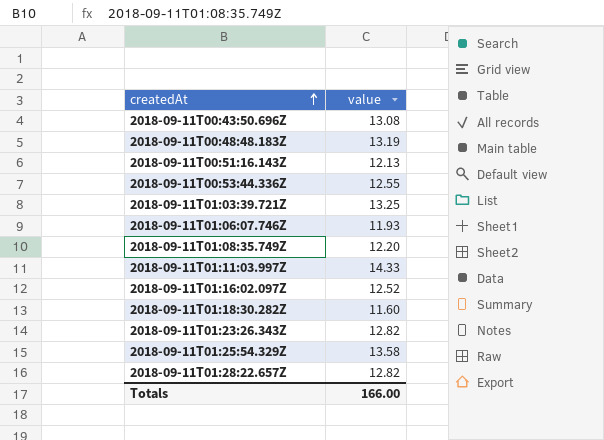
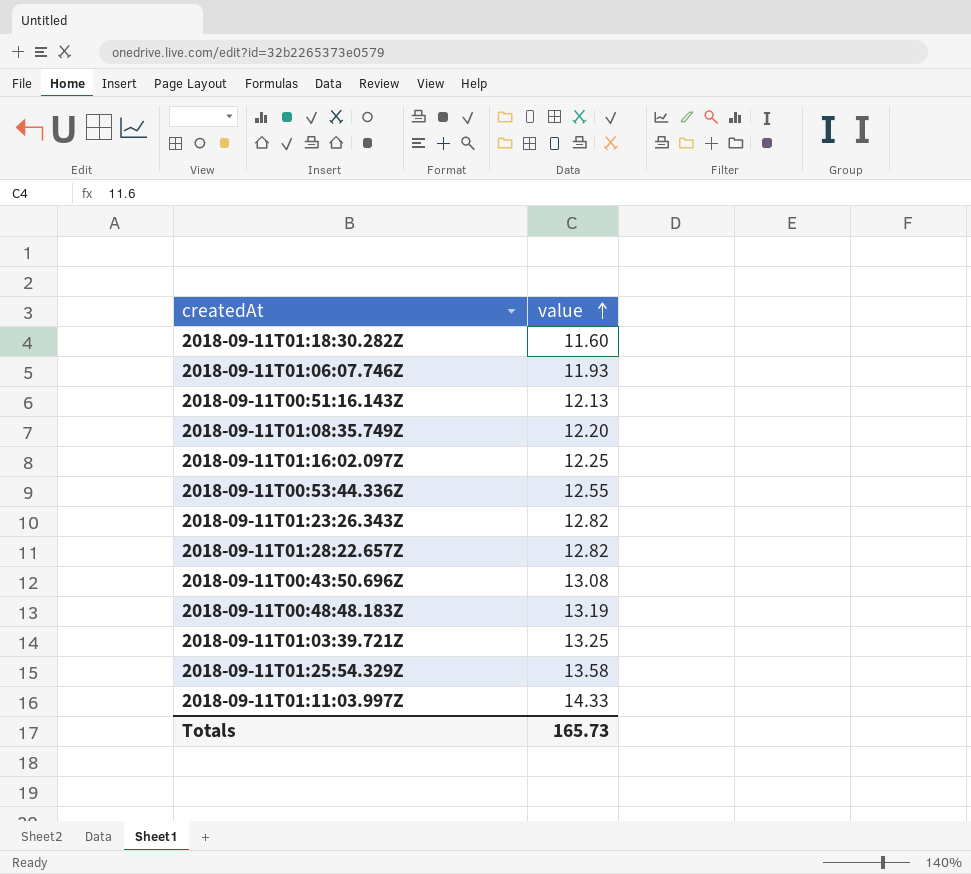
row order: createdAt ascending -> value ascending
2018-09-11T01:16:02.097Z | value: 12.52 -> 12.25
Totals | value: 166.00 -> 165.73

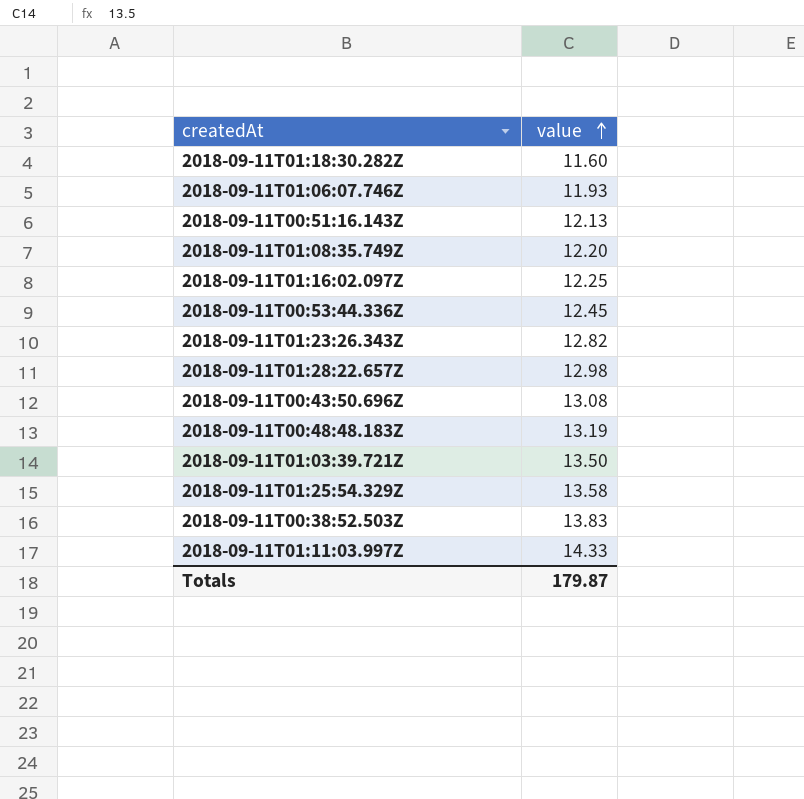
2018-09-11T00:53:44.336Z | value: 12.55 -> 12.45
2018-09-11T01:28:22.657Z | value: 12.82 -> 12.98
2018-09-11T01:03:39.721Z | value: 13.25 -> 13.50
row 2018-09-11T00:38:52.503Z: none -> 13.83
Totals | value: 165.73 -> 179.87

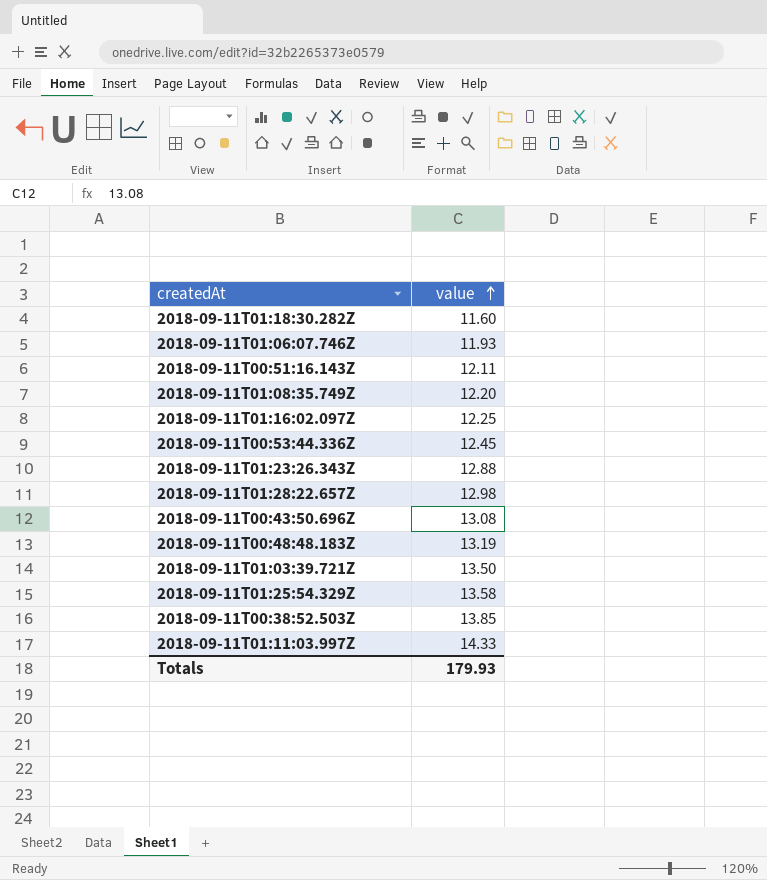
2018-09-11T00:51:16.143Z | value: 12.13 -> 12.11
2018-09-11T01:23:26.343Z | value: 12.82 -> 12.88
2018-09-11T00:38:52.503Z | value: 13.83 -> 13.85
Totals | value: 179.87 -> 179.93

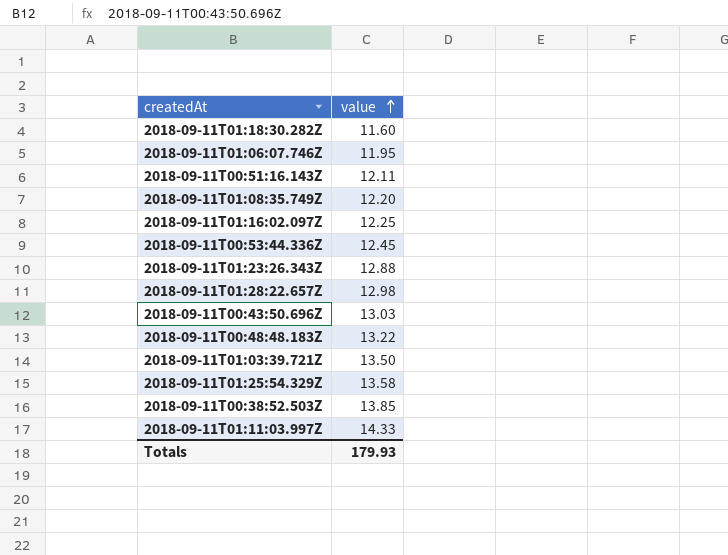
2018-09-11T01:06:07.746Z | value: 11.93 -> 11.95
2018-09-11T00:43:50.696Z | value: 13.08 -> 13.03
2018-09-11T00:48:48.183Z | value: 13.19 -> 13.22

